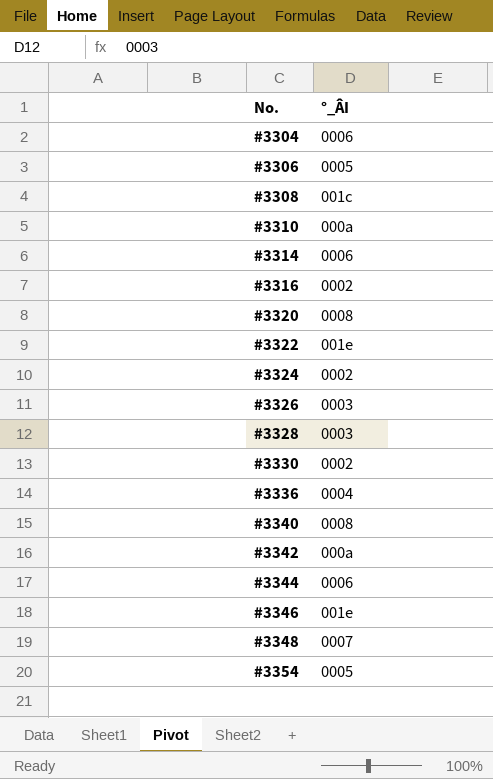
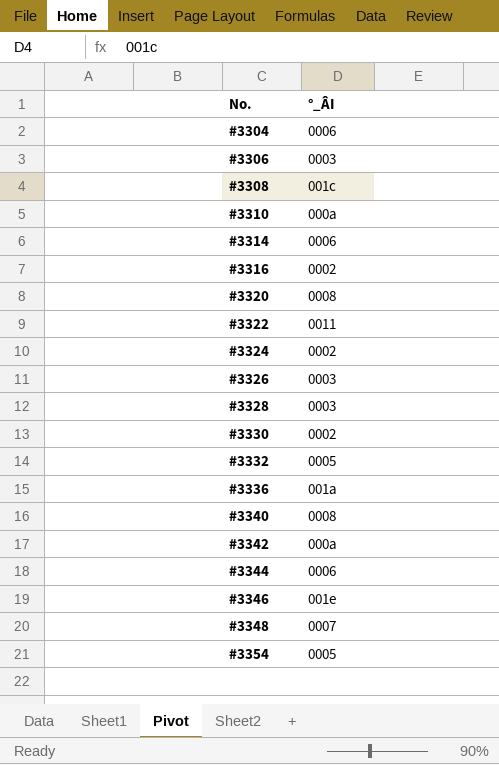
#3306 | °_ÂI: 0005 -> 0003
#3322 | °_ÂI: 001e -> 0011
row #3332: none -> 0005
#3336 | °_ÂI: 0004 -> 001a

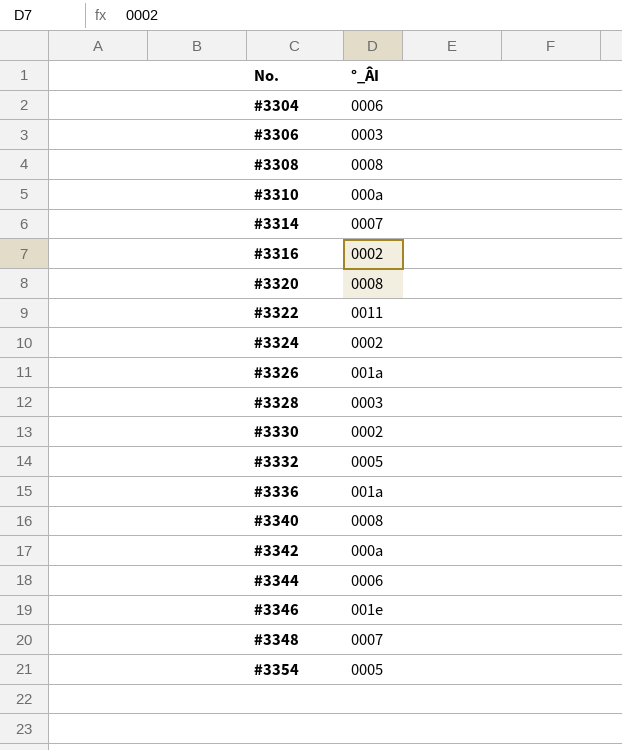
#3308 | °_ÂI: 001c -> 0008
#3314 | °_ÂI: 0006 -> 0007
#3326 | °_ÂI: 0003 -> 001a

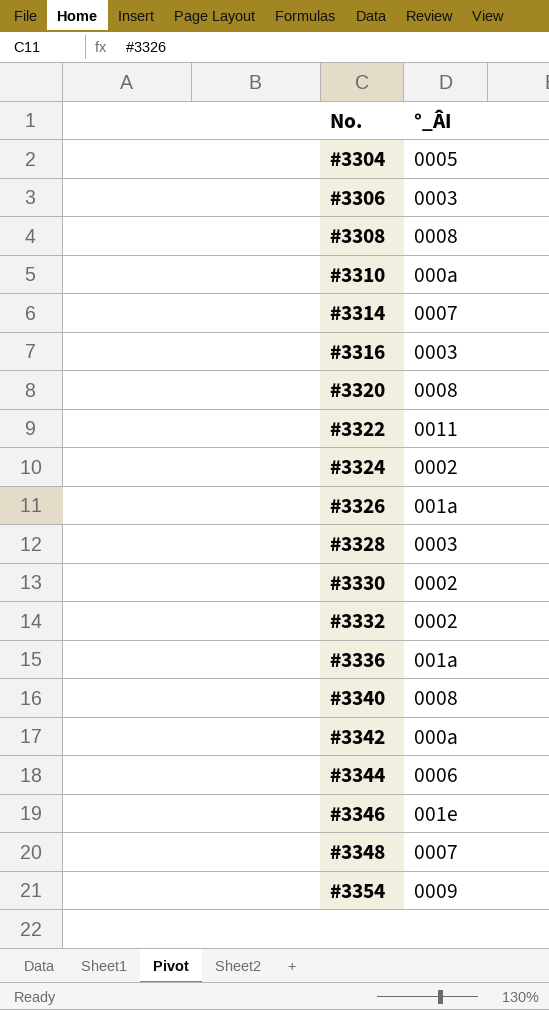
#3304 | °_ÂI: 0006 -> 0005
#3316 | °_ÂI: 0002 -> 0003
#3332 | °_ÂI: 0005 -> 0002
#3354 | °_ÂI: 0005 -> 0009

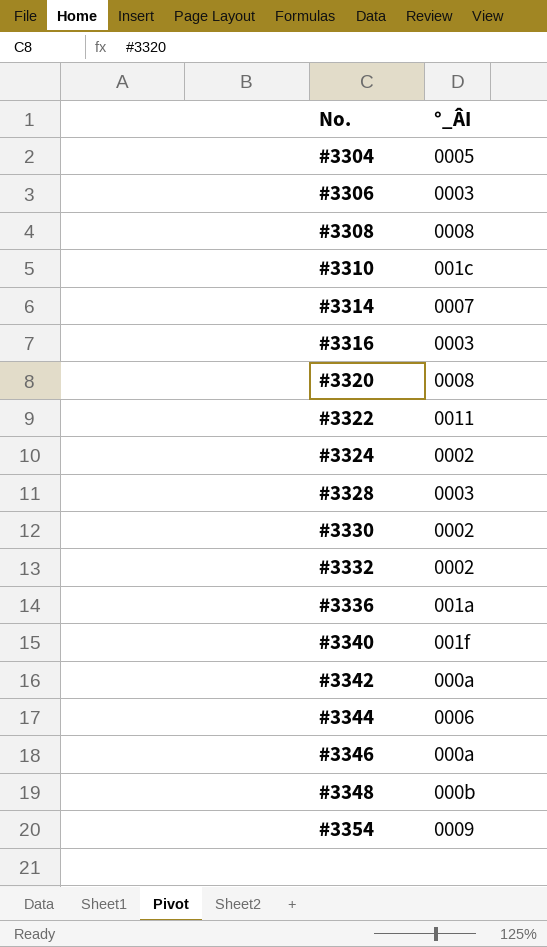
row #3326: 001a -> none
#3310 | °_ÂI: 000a -> 001c
#3340 | °_ÂI: 0008 -> 001f
#3346 | °_ÂI: 001e -> 000a
#3348 | °_ÂI: 0007 -> 000b

